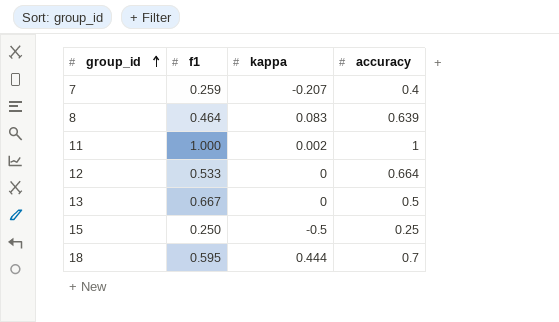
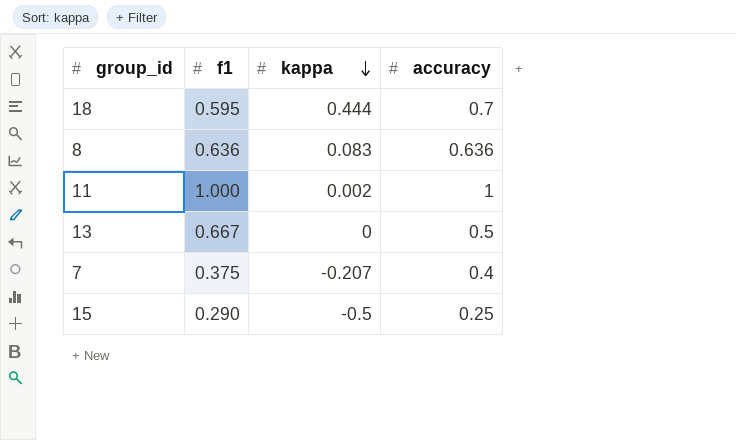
row order: group_id ascending -> kappa descending
row 12: 0.533 | 0 | 0.664 -> none
8 | f1: 0.464 -> 0.636
8 | accuracy: 0.639 -> 0.636
7 | f1: 0.259 -> 0.375
15 | f1: 0.250 -> 0.290

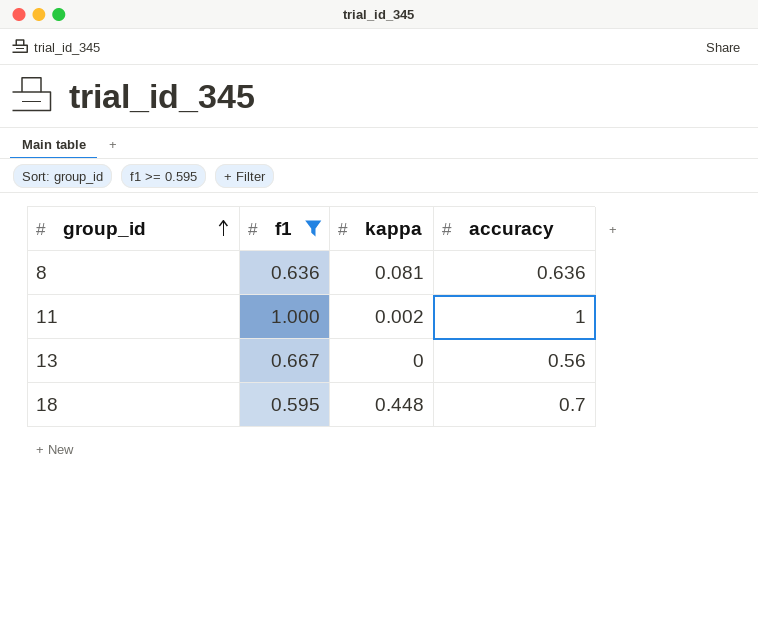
filter: none -> f1 >= 0.595
row order: kappa descending -> group_id ascending
8 | kappa: 0.083 -> 0.081
13 | accuracy: 0.5 -> 0.56
18 | kappa: 0.444 -> 0.448

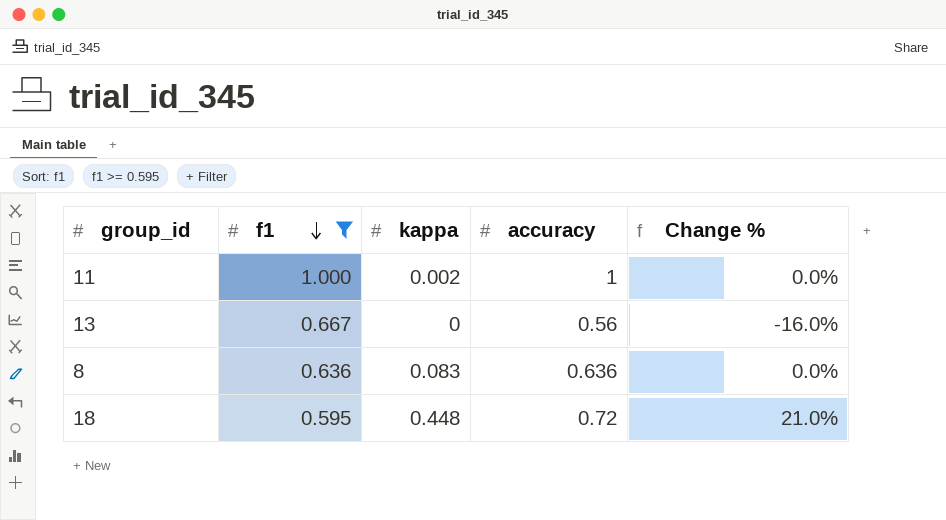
row order: group_id ascending -> f1 descending
column Change % | formula: none -> ([accuracy] - [f1]) / [f1]
8 | kappa: 0.081 -> 0.083
18 | accuracy: 0.7 -> 0.72

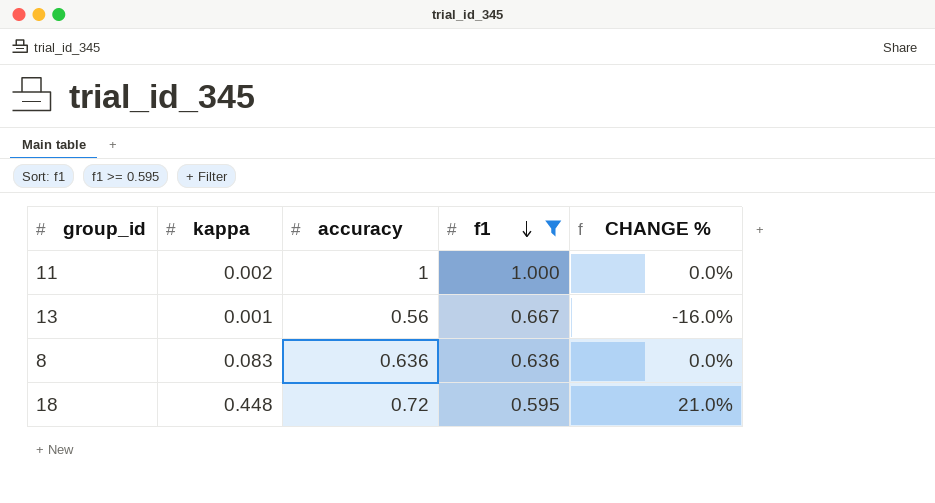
column f1 | position: 2 -> 4
column name: Change % -> CHANGE %
13 | kappa: 0 -> 0.001

